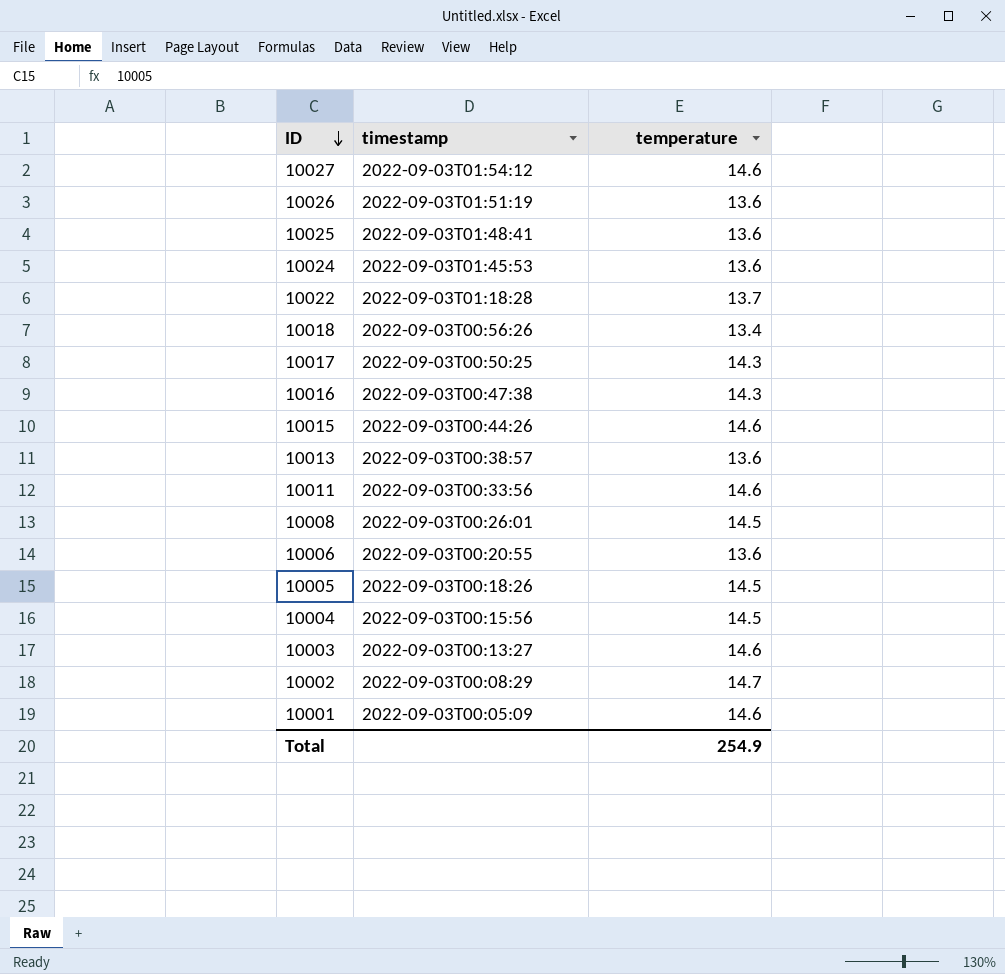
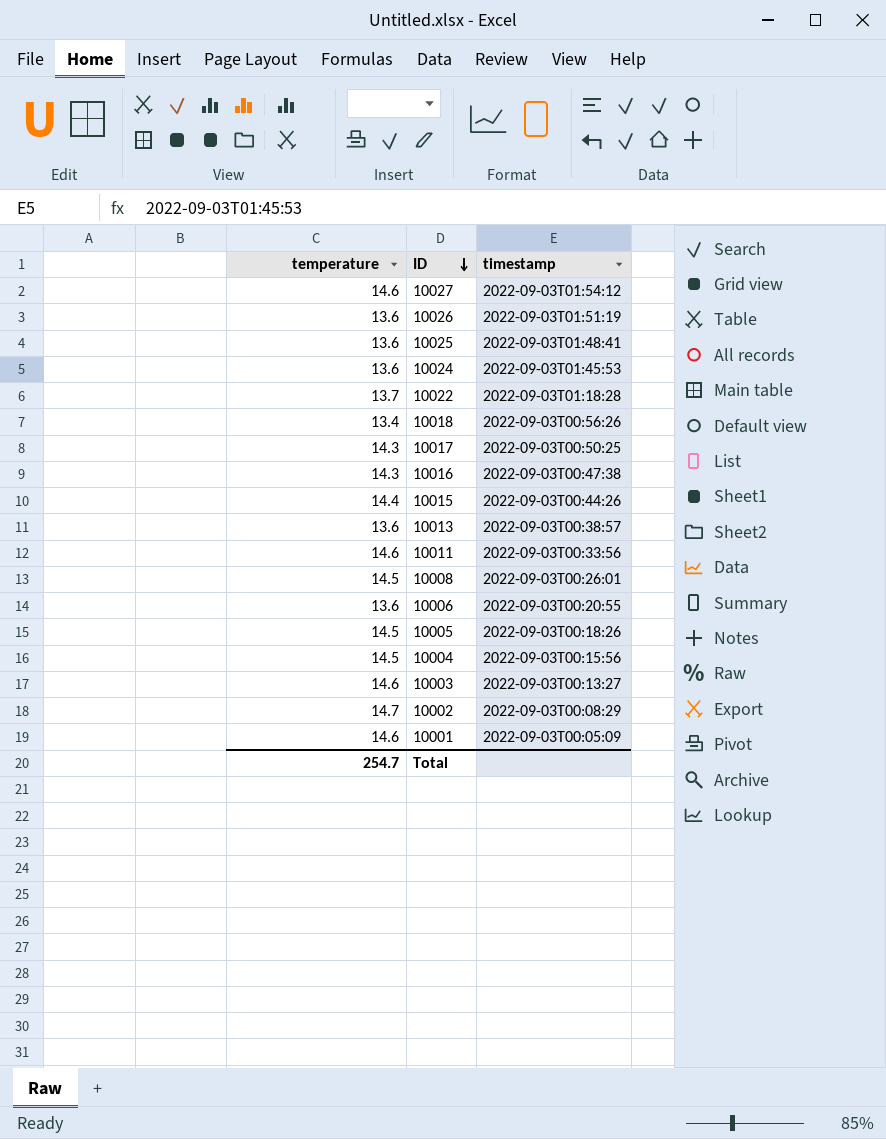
column temperature | position: 3 -> 1
10015 | temperature: 14.6 -> 14.4
Total | temperature: 254.9 -> 254.7

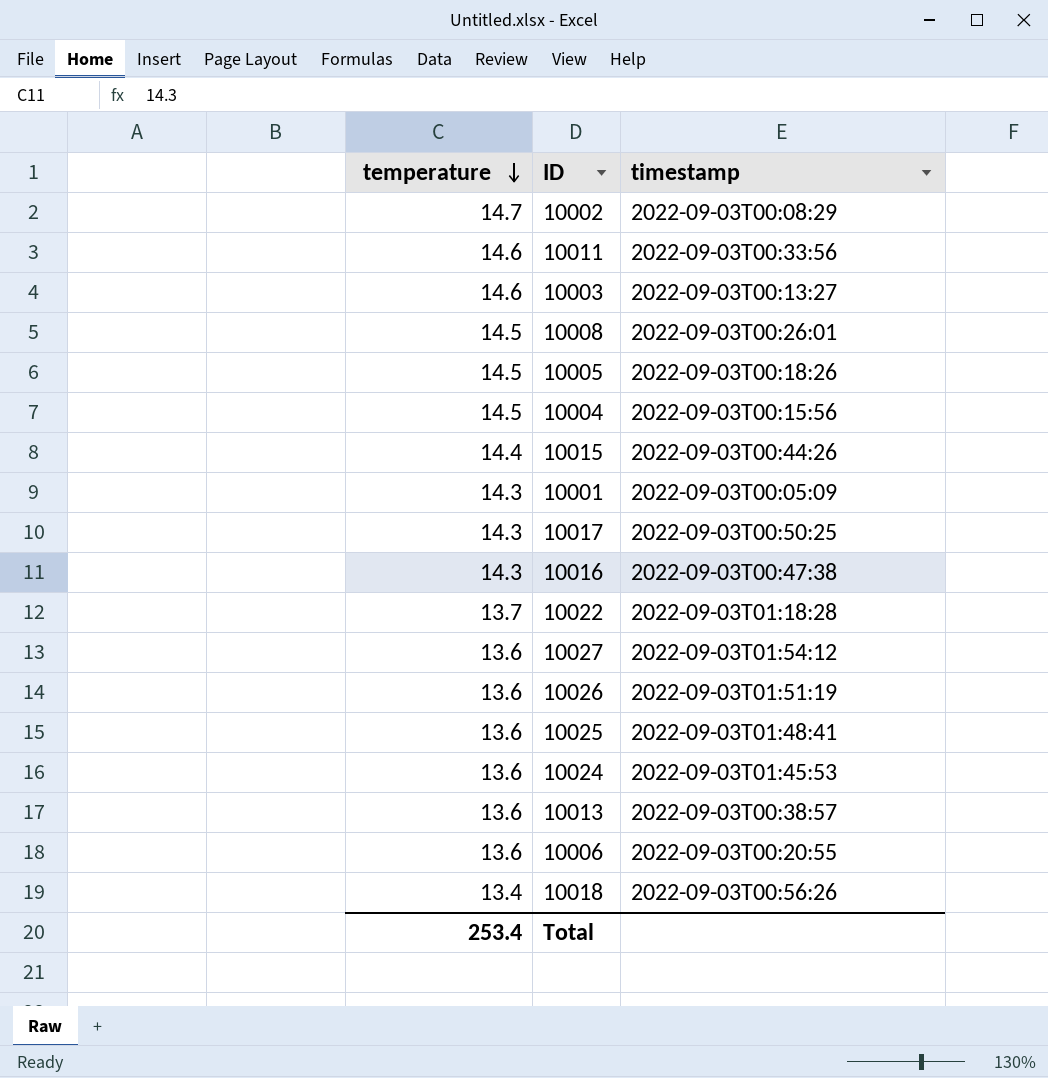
row order: ID descending -> temperature descending
10001 | temperature: 14.6 -> 14.3
10027 | temperature: 14.6 -> 13.6
Total | temperature: 254.7 -> 253.4

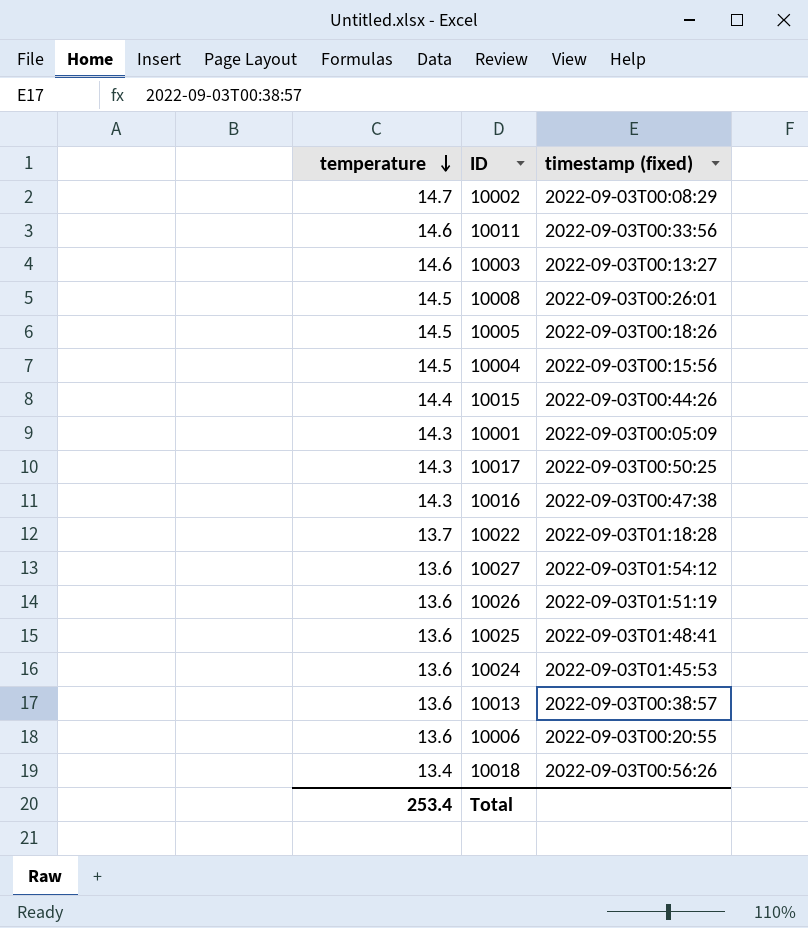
column name: timestamp -> timestamp (fixed)

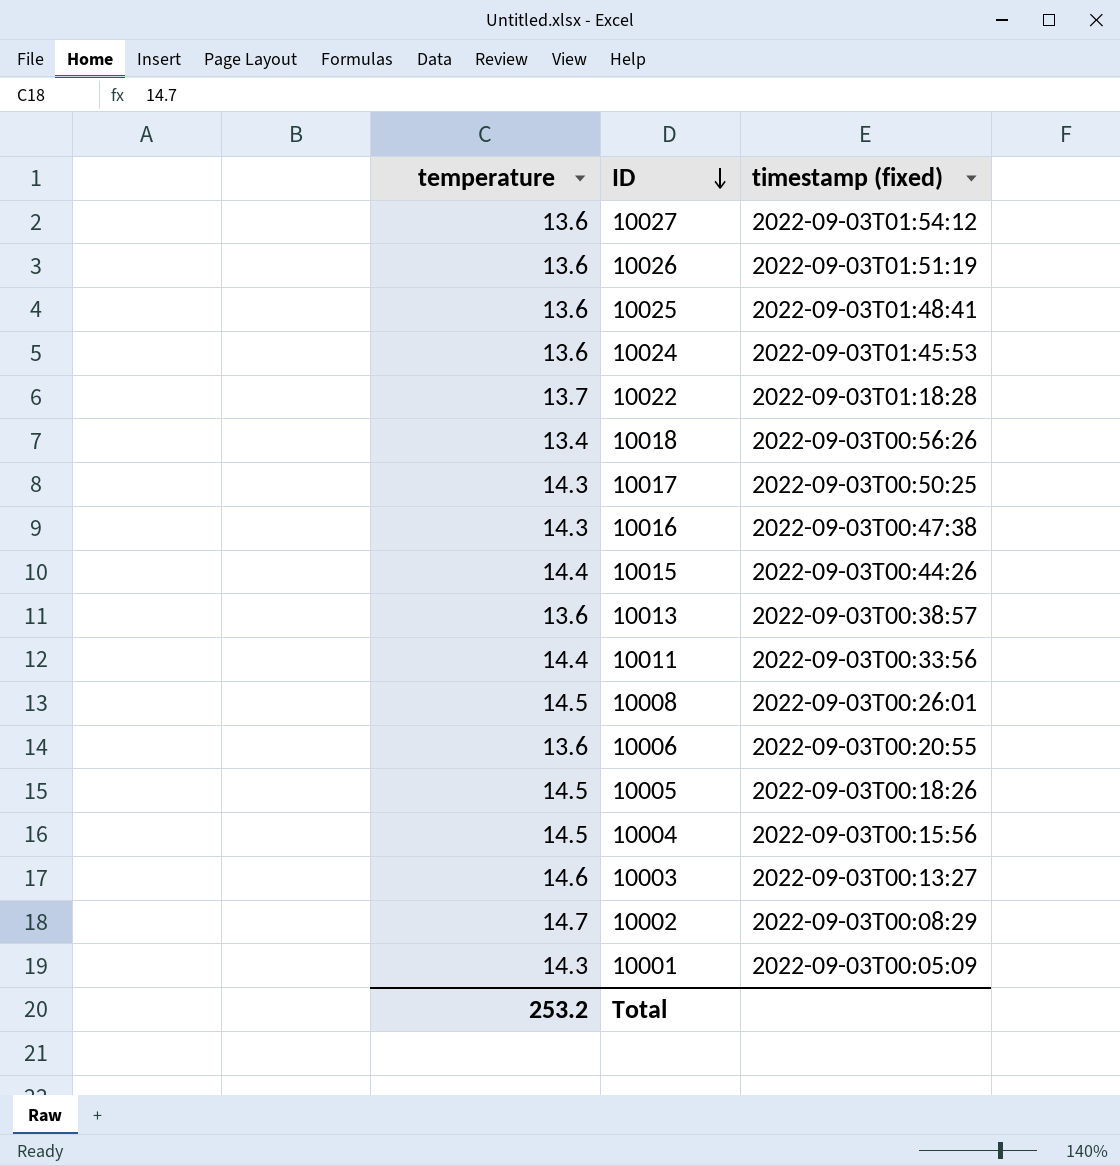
row order: temperature descending -> ID descending
10011 | temperature: 14.6 -> 14.4
Total | temperature: 253.4 -> 253.2

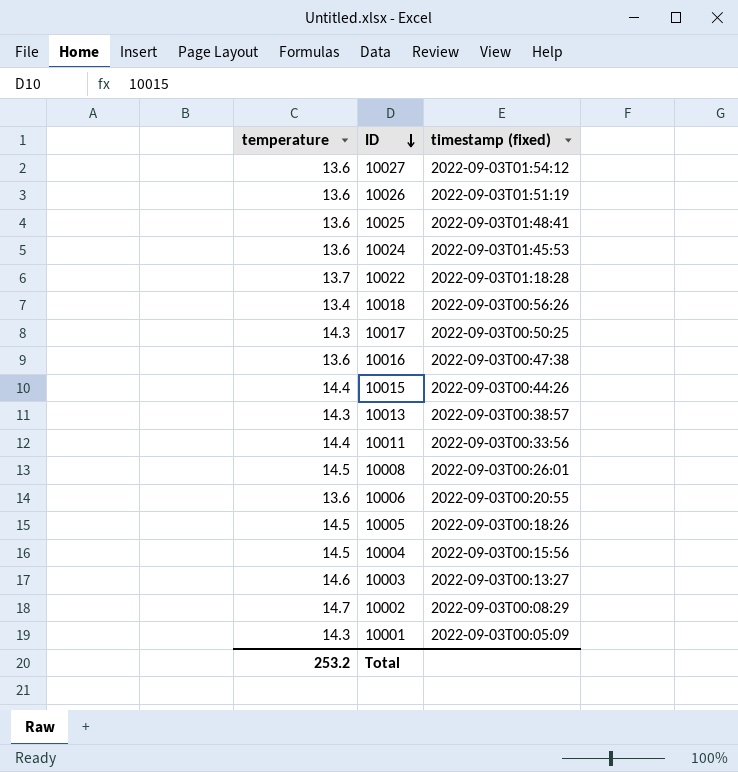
10016 | temperature: 14.3 -> 13.6
10013 | temperature: 13.6 -> 14.3

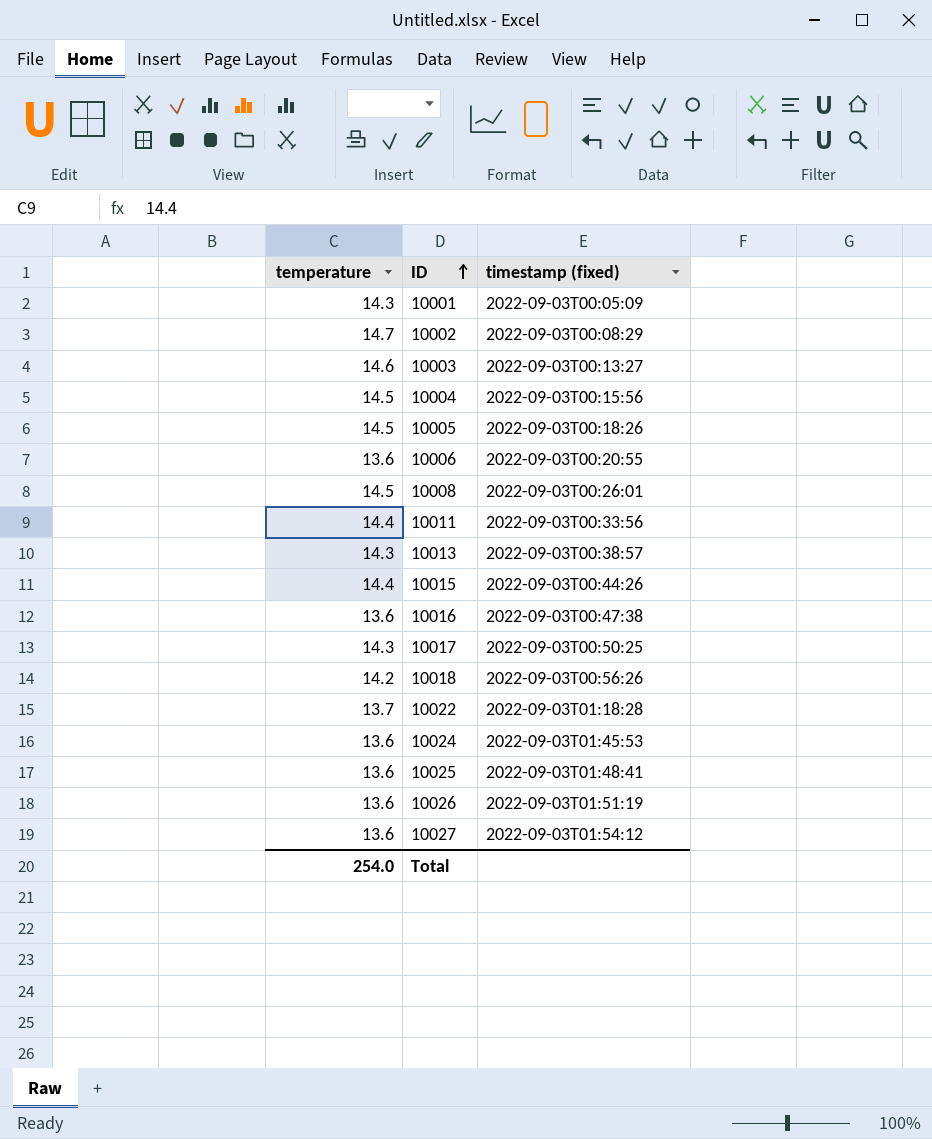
row order: ID descending -> ID ascending
10018 | temperature: 13.4 -> 14.2
Total | temperature: 253.2 -> 254.0

